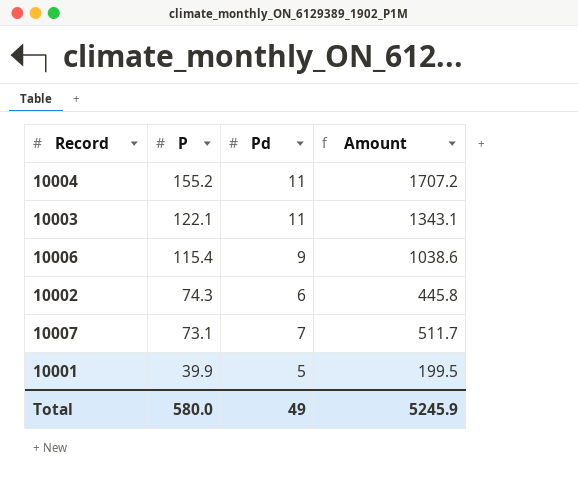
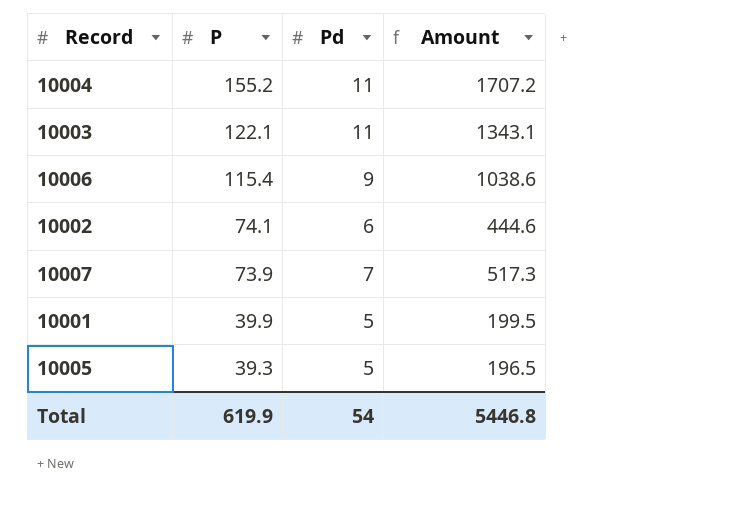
10002 | P: 74.3 -> 74.1
10002 | Amount: 445.8 -> 444.6
10007 | P: 73.1 -> 73.9
10007 | Amount: 511.7 -> 517.3
row 10005: none -> 39.3 | 5 | 196.5
Total | P: 580.0 -> 619.9
Total | Pd: 49 -> 54
Total | Amount: 5245.9 -> 5446.8

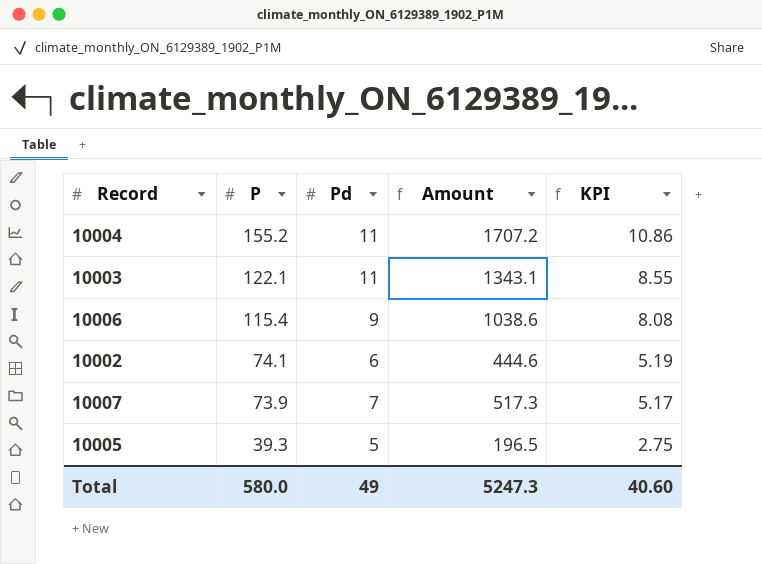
column KPI | formula: none -> [P] * 0.07
row 10001: 39.9 | 5 | 199.5 -> none
Total | P: 619.9 -> 580.0
Total | Pd: 54 -> 49
Total | Amount: 5446.8 -> 5247.3

